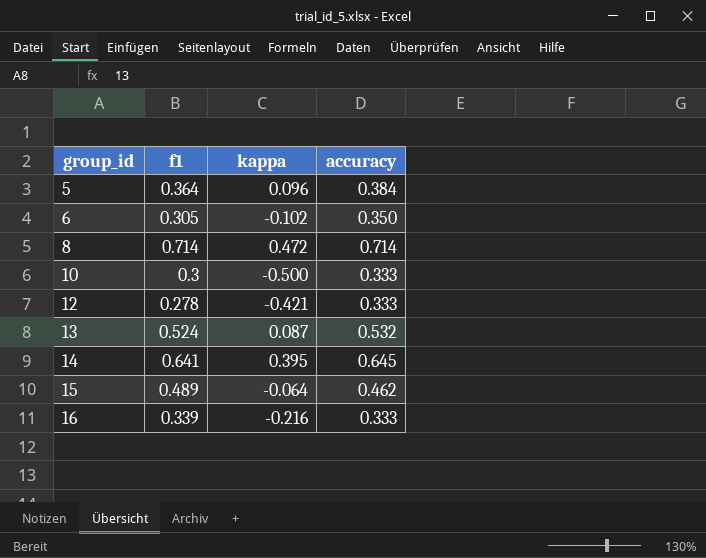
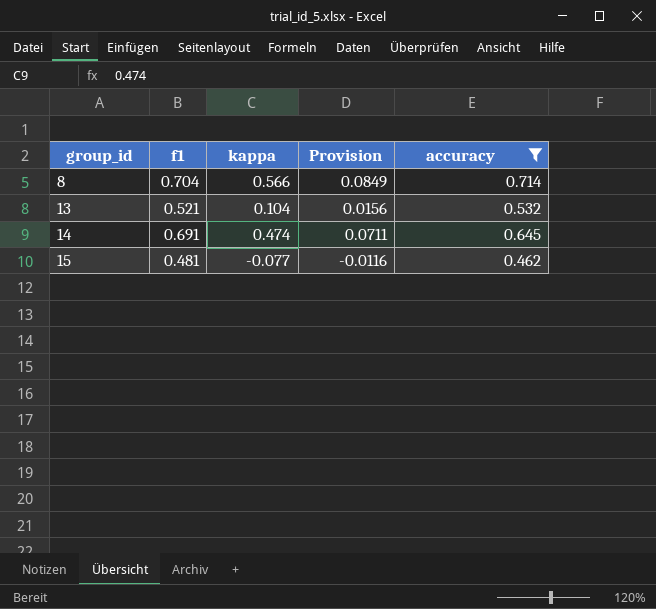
filter: none -> accuracy >= 0.462
column Provision | formula: none -> [kappa] * 0.15
8 | f1: 0.714 -> 0.704
8 | kappa: 0.472 -> 0.566
13 | f1: 0.524 -> 0.521
13 | kappa: 0.087 -> 0.104
14 | f1: 0.641 -> 0.691
14 | kappa: 0.395 -> 0.474
15 | f1: 0.489 -> 0.481
15 | kappa: -0.064 -> -0.077

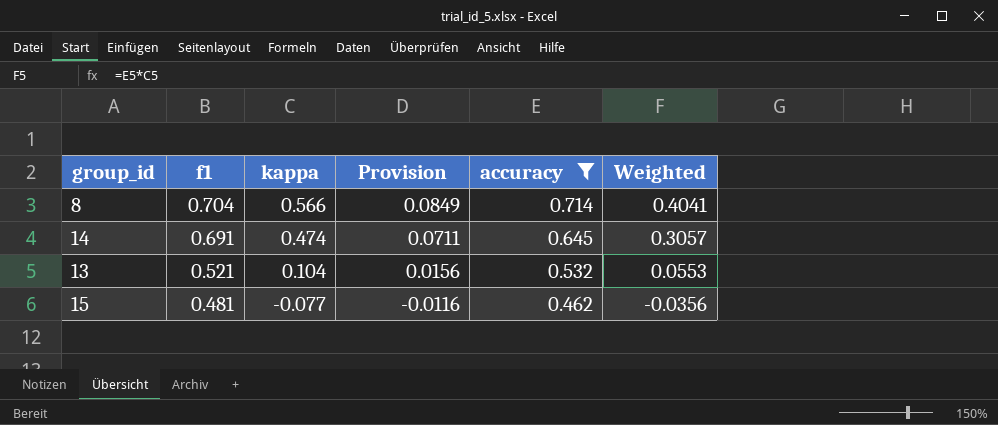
row order: group_id ascending -> f1 descending
column Weighted | formula: none -> [kappa] * [accuracy]

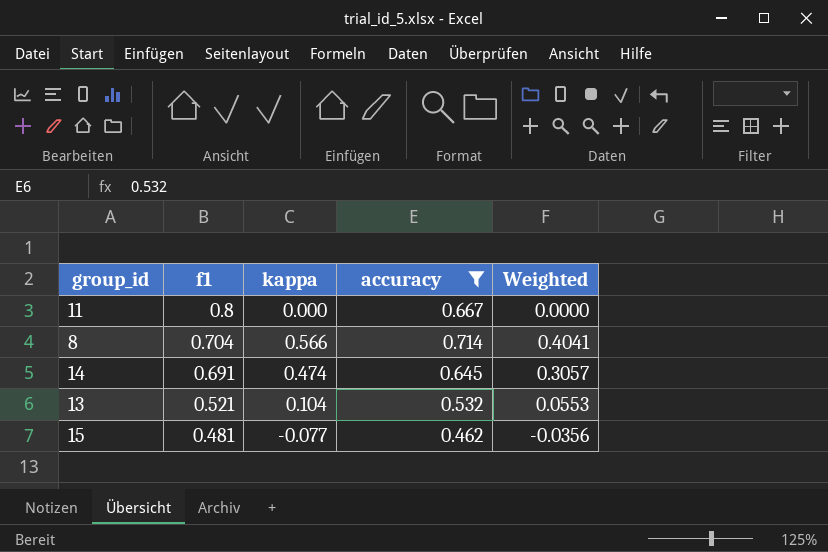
column Provision | formula: [kappa] * 0.15 -> none
row 11: none -> 0.8 | 0.000 | 0.667 | 0.0000

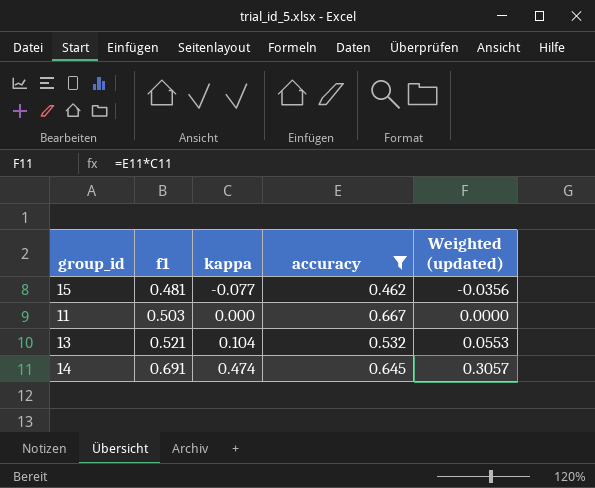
row order: f1 descending -> f1 ascending
column name: Weighted -> Weighted (updated)
row 8: 0.704 | 0.566 | 0.714 | 0.4041 -> none
11 | f1: 0.8 -> 0.503

